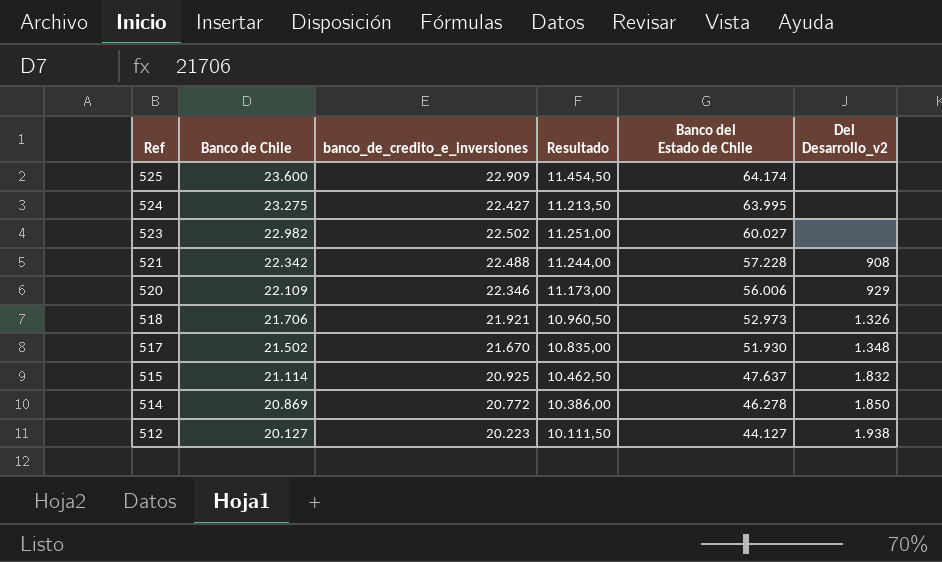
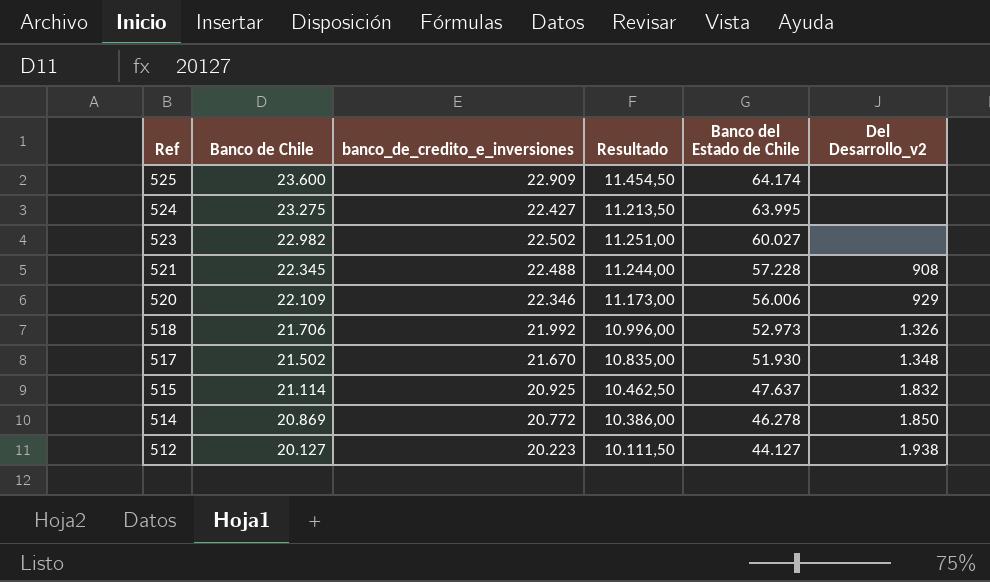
521 | Banco de Chile: 22.342 -> 22.345
518 | banco_de_credito_e_inversiones: 21.921 -> 21.992
518 | Resultado: 10.960,50 -> 10.996,00

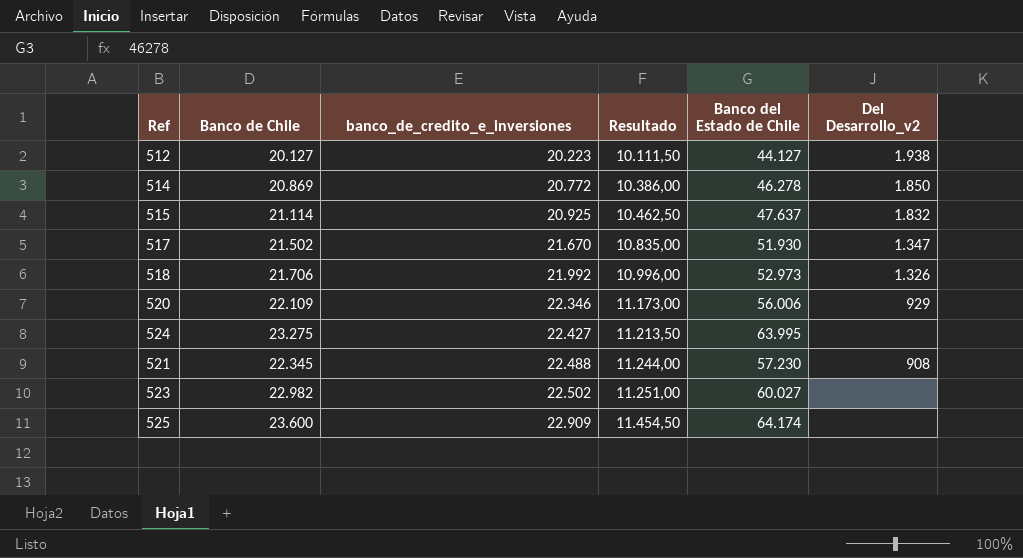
row order: Ref descending -> banco_de_credito_e_inversiones ascending
517 | Del Desarrollo_v2: 1.348 -> 1.347
521 | Banco del Estado de Chile: 57.228 -> 57.230

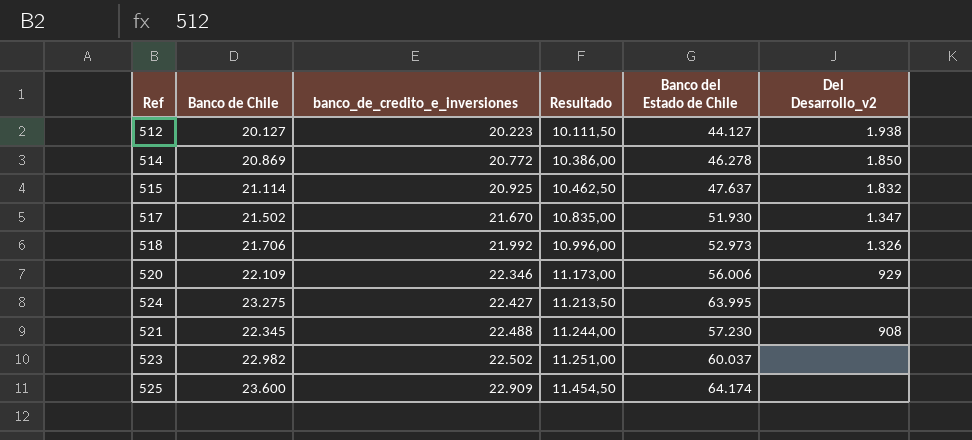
523 | Banco del Estado de Chile: 60.027 -> 60.037

